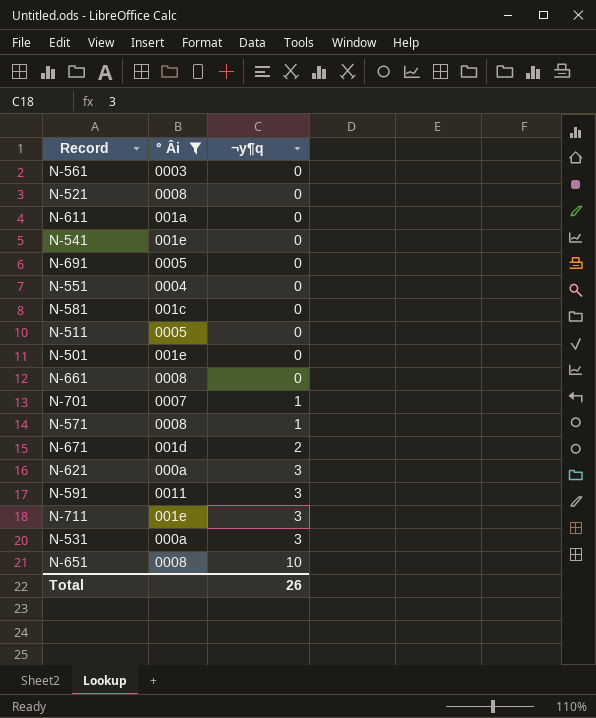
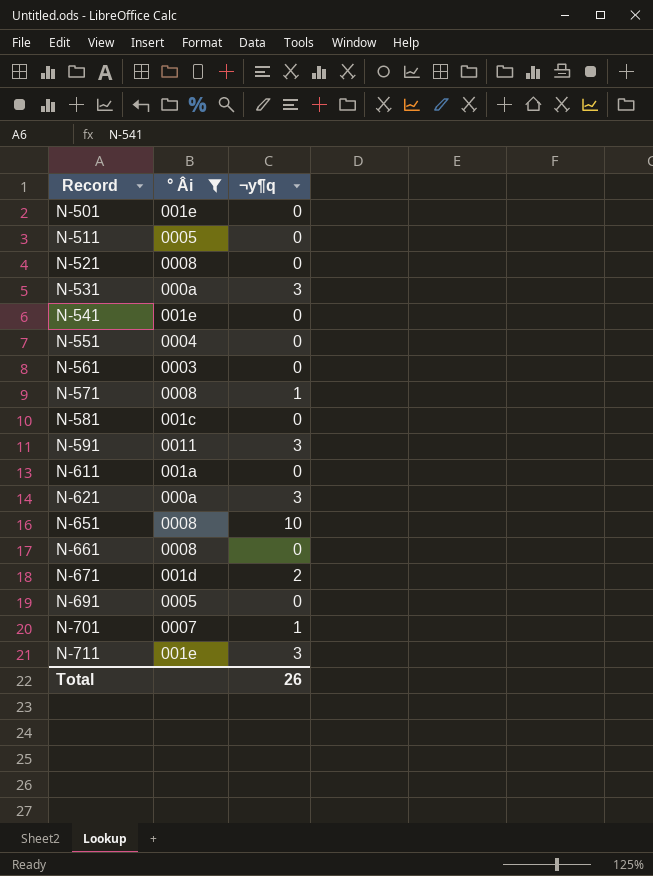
row order: ¬y¶q ascending -> Record ascending

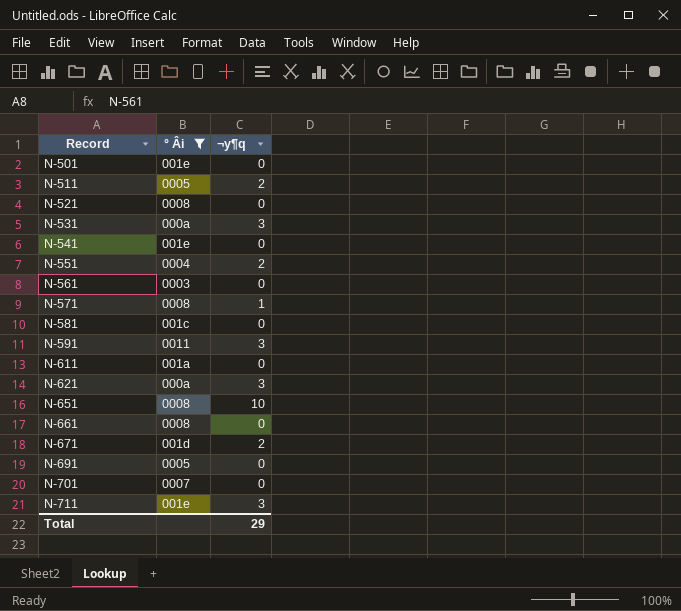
N-511 | ¬y¶q: 0 -> 2
N-551 | ¬y¶q: 0 -> 2
N-701 | ¬y¶q: 1 -> 0
Total | ¬y¶q: 26 -> 29

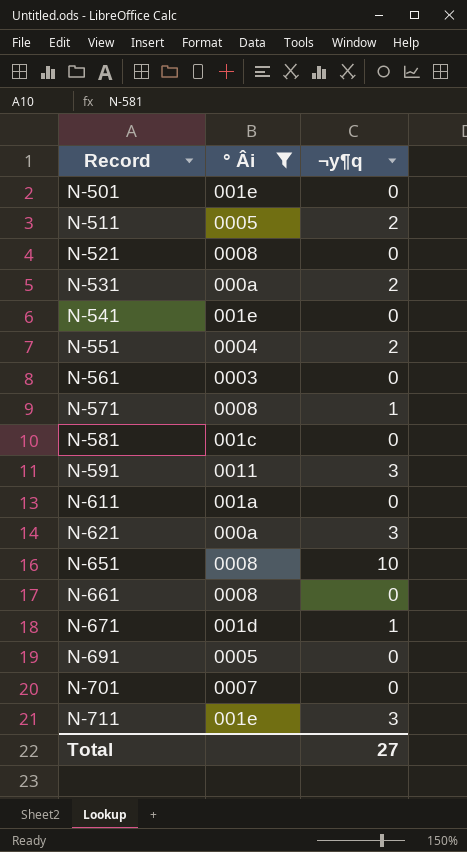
N-531 | ¬y¶q: 3 -> 2
N-671 | ¬y¶q: 2 -> 1
Total | ¬y¶q: 29 -> 27

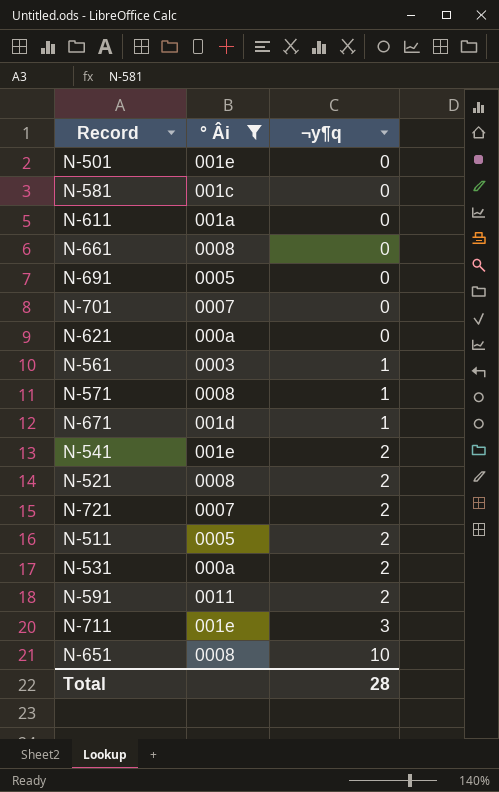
row order: Record ascending -> ¬y¶q ascending
row N-551: 0004 | 2 -> none
N-621 | ¬y¶q: 3 -> 0
N-561 | ¬y¶q: 0 -> 1
N-541 | ¬y¶q: 0 -> 2
N-521 | ¬y¶q: 0 -> 2
row N-721: none -> 0007 | 2
N-591 | ¬y¶q: 3 -> 2
Total | ¬y¶q: 27 -> 28

